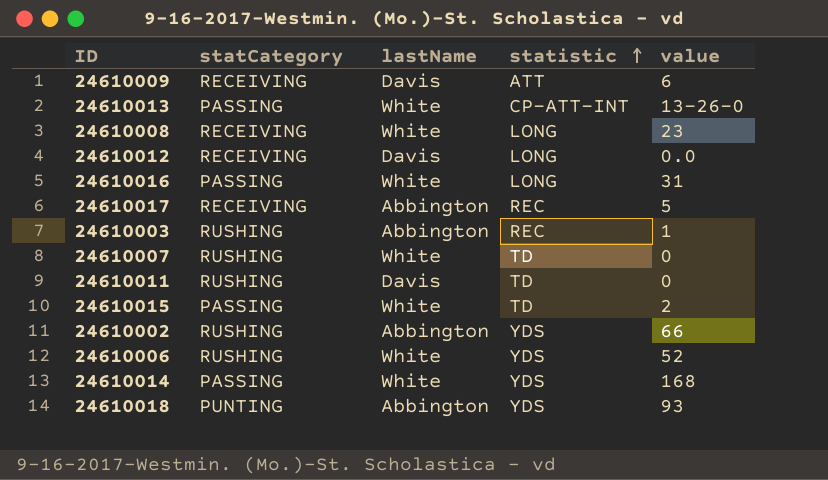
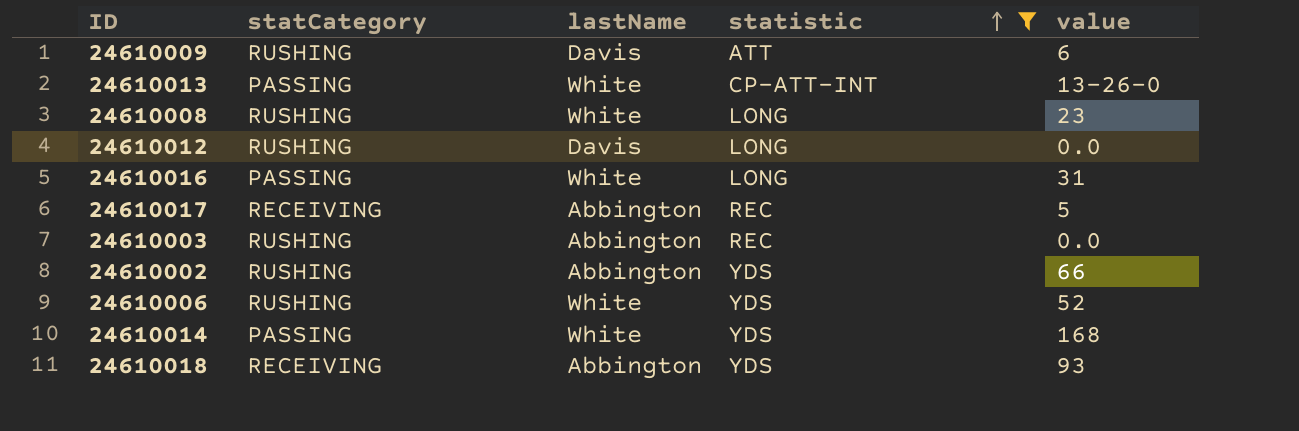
filter: none -> statistic != TD
24610009 | statCategory: RECEIVING -> RUSHING
24610008 | statCategory: RECEIVING -> RUSHING
24610012 | statCategory: RECEIVING -> RUSHING
24610003 | value: 1 -> 0.0
24610018 | statCategory: PUNTING -> RECEIVING

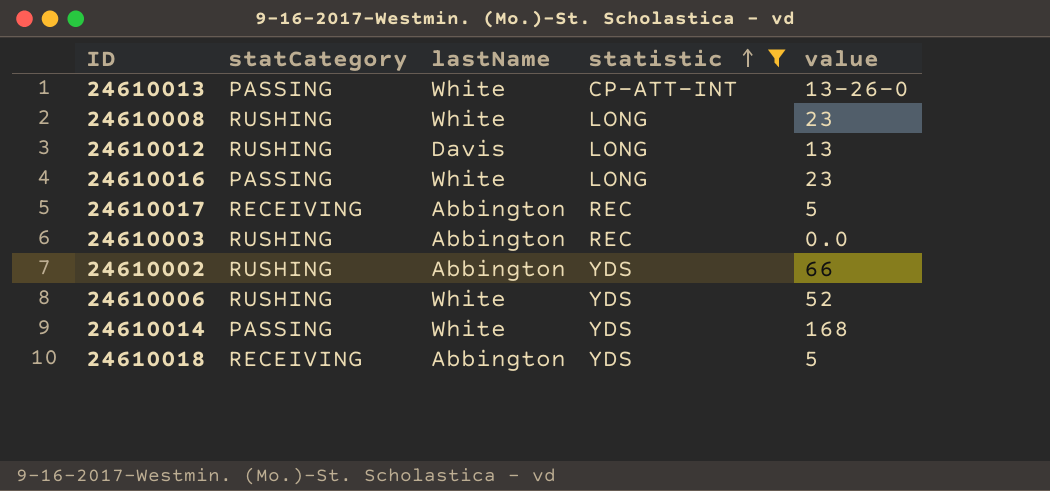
row 24610009: RUSHING | Davis | ATT | 6 -> none
24610012 | value: 0.0 -> 13
24610016 | value: 31 -> 23
24610018 | value: 93 -> 5

